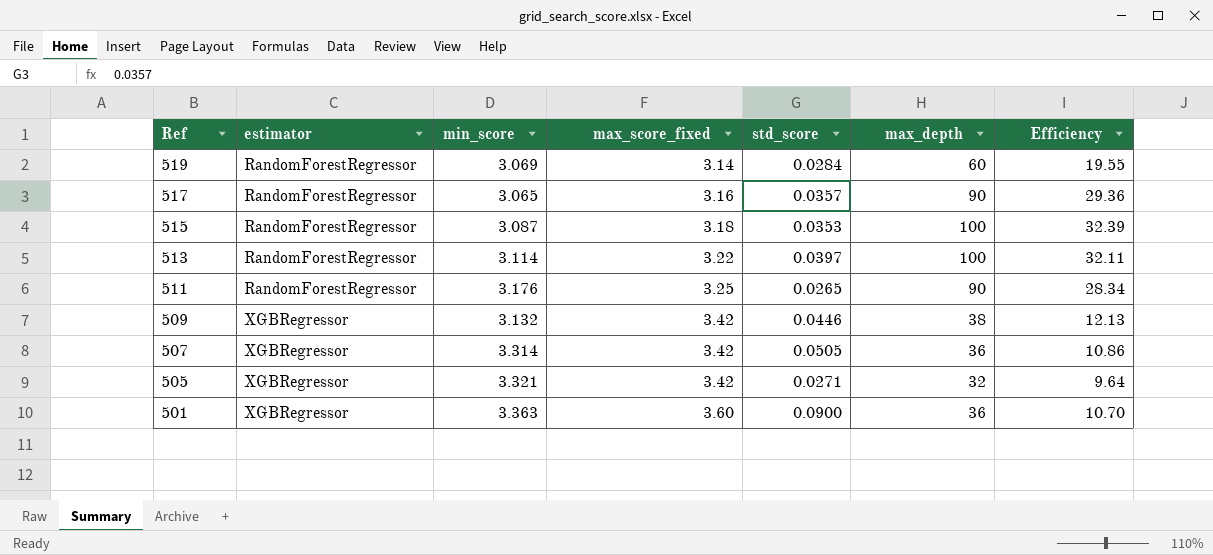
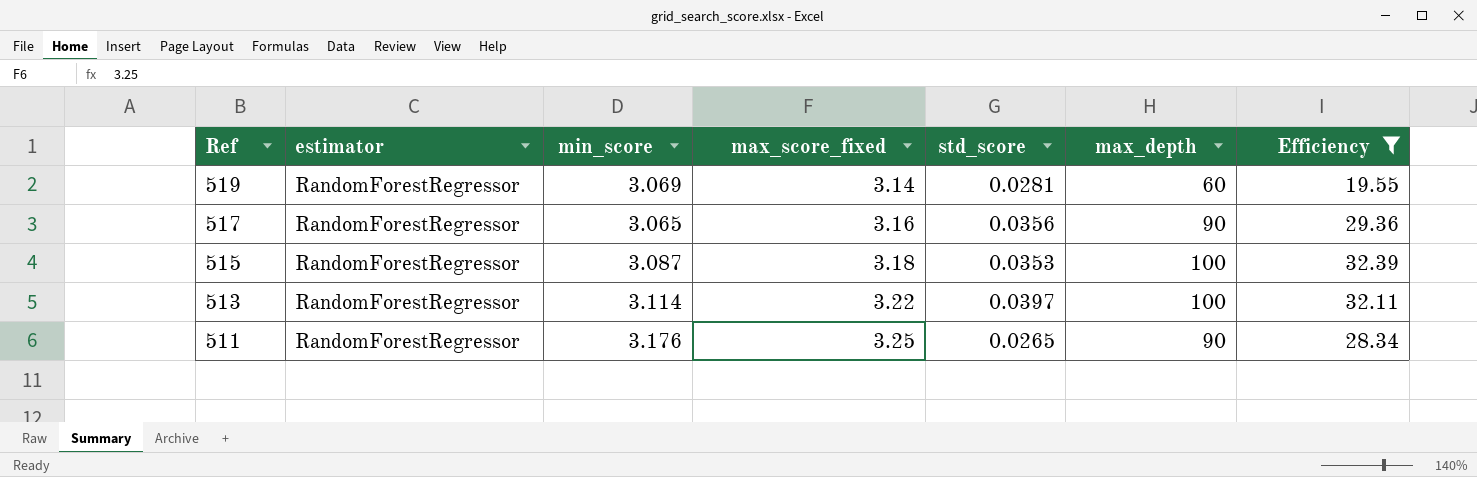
filter: none -> Efficiency >= 19.55
519 | std_score: 0.0284 -> 0.0281
517 | std_score: 0.0357 -> 0.0356

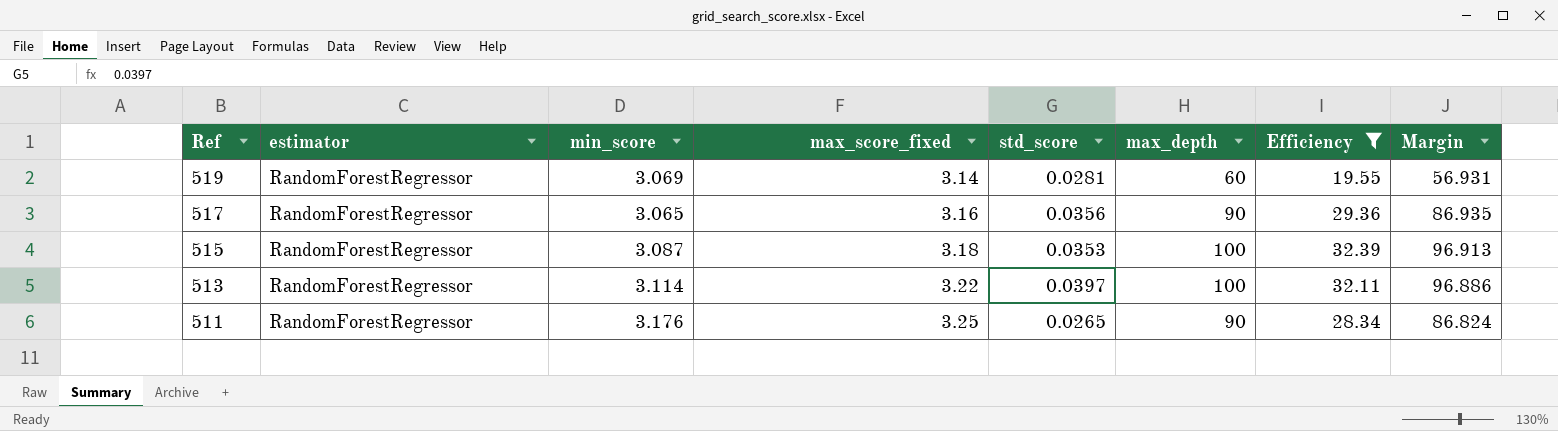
column Margin | formula: none -> [max_depth] - [min_score]

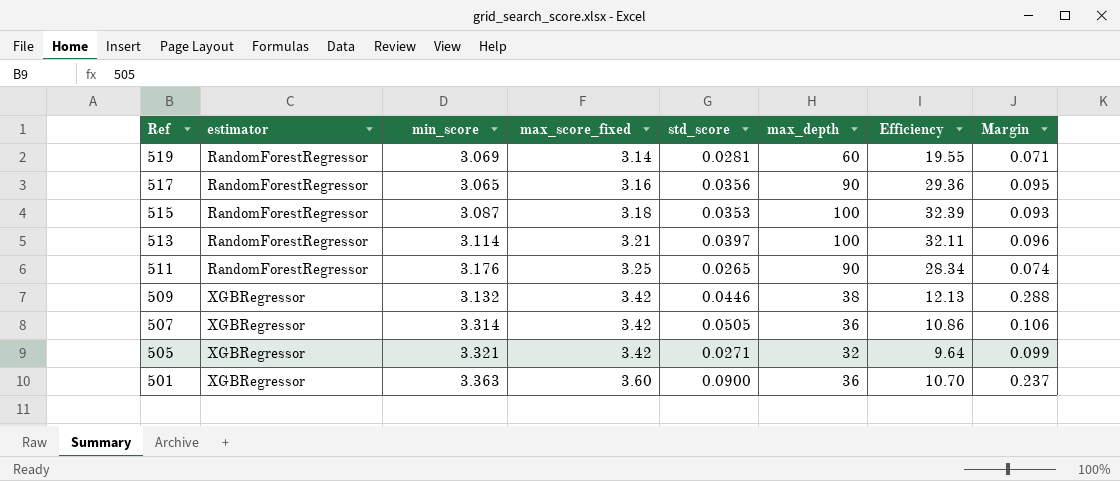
filter: Efficiency >= 19.55 -> none
column Margin | formula: [max_depth] - [min_score] -> [max_score_fixed] - [min_score]
513 | max_score_fixed: 3.22 -> 3.21

